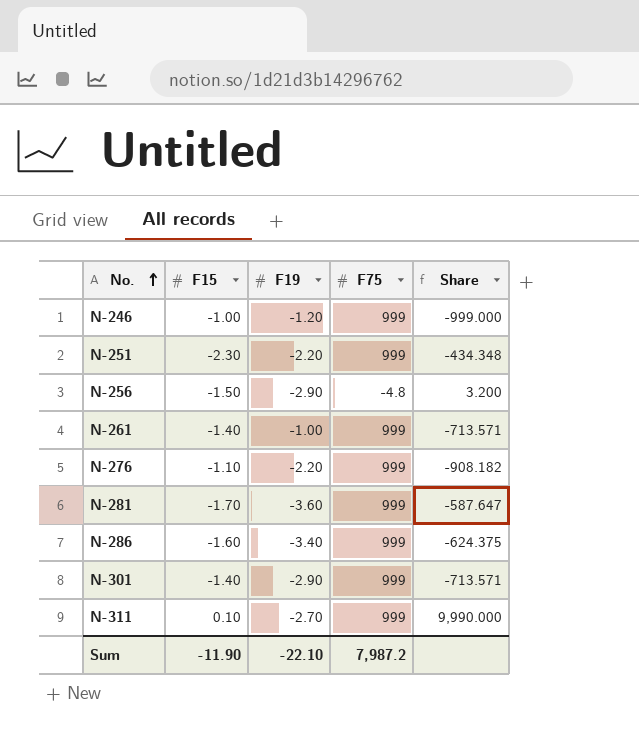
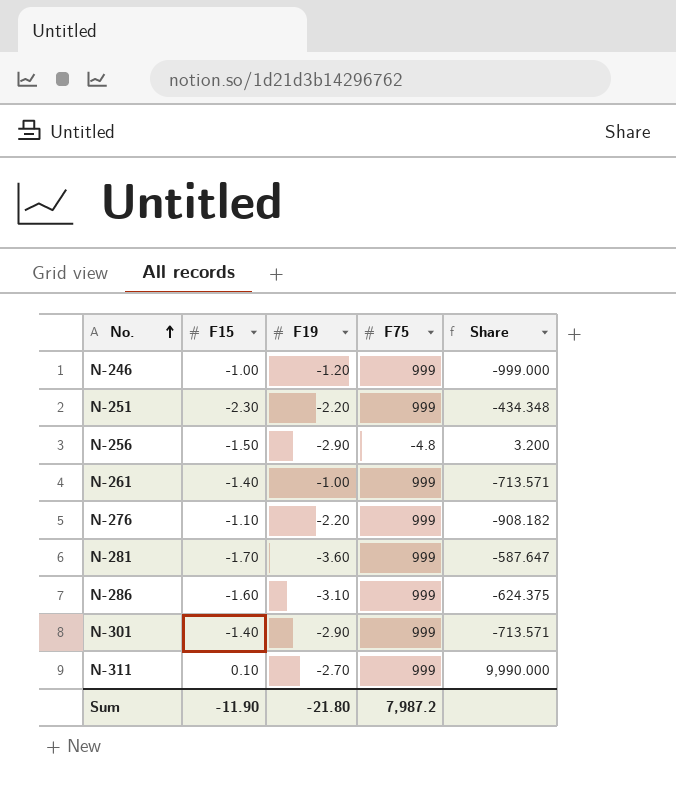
N-286 | F19: -3.40 -> -3.10
Sum | F19: -22.10 -> -21.80

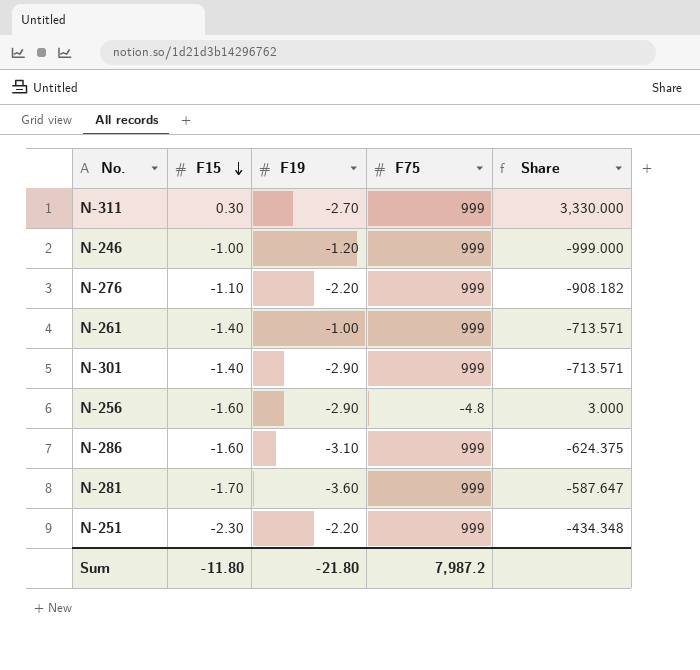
row order: No. ascending -> F15 descending
N-311 | F15: 0.10 -> 0.30
N-311 | Share: 9,990.000 -> 3,330.000
N-256 | F15: -1.50 -> -1.60
N-256 | Share: 3.200 -> 3.000
Sum | F15: -11.90 -> -11.80

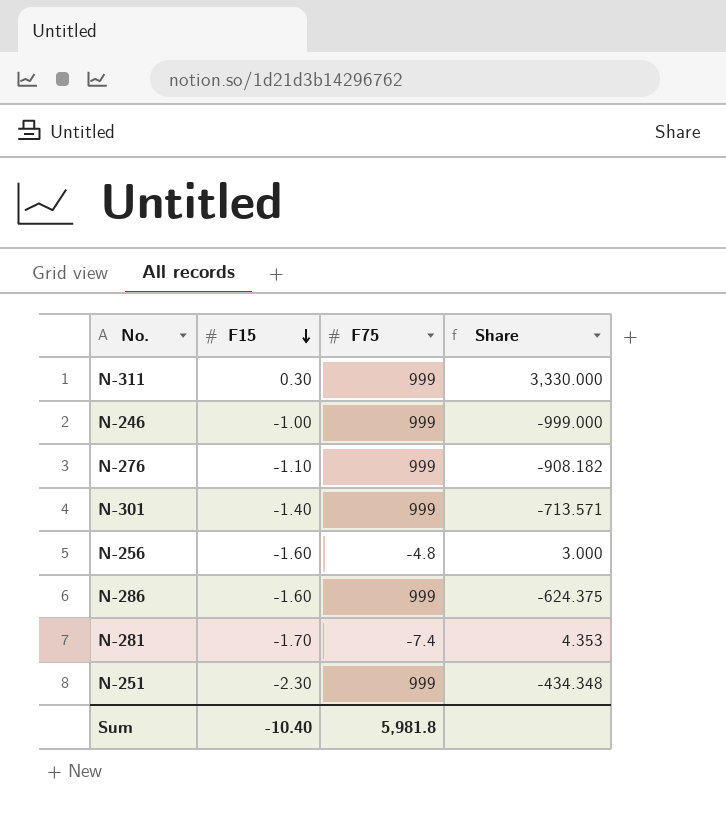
column F19 | position: 3 -> none
row N-261: -1.40 | -1.00 | 999 | -713.571 -> none
N-281 | F75: 999 -> -7.4
N-281 | Share: -587.647 -> 4.353
Sum | F15: -11.80 -> -10.40
Sum | F75: 7,987.2 -> 5,981.8

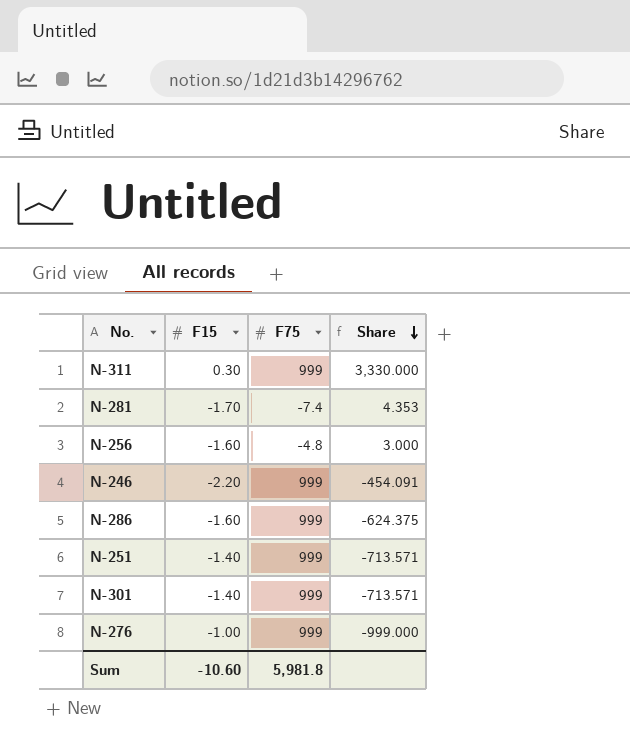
row order: F15 descending -> Share descending
N-246 | F15: -1.00 -> -2.20
N-246 | Share: -999.000 -> -454.091
N-251 | F15: -2.30 -> -1.40
N-251 | Share: -434.348 -> -713.571
N-276 | F15: -1.10 -> -1.00
N-276 | Share: -908.182 -> -999.000
Sum | F15: -10.40 -> -10.60

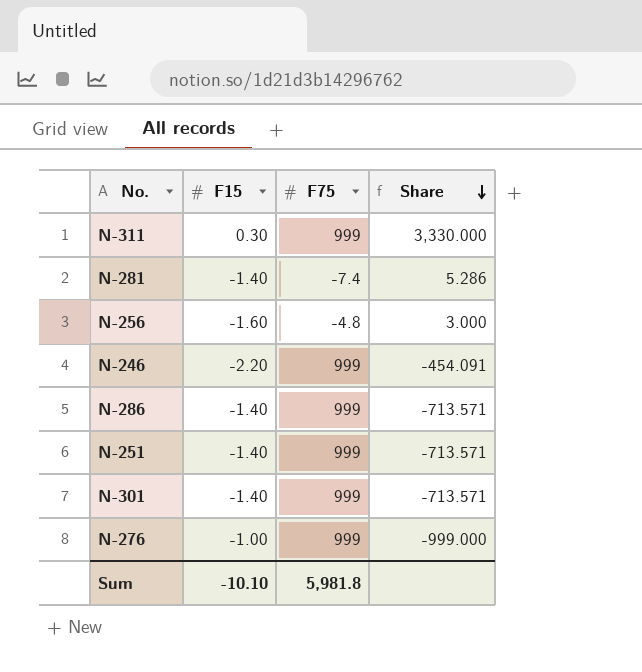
N-281 | F15: -1.70 -> -1.40
N-281 | Share: 4.353 -> 5.286
N-286 | F15: -1.60 -> -1.40
N-286 | Share: -624.375 -> -713.571
Sum | F15: -10.60 -> -10.10

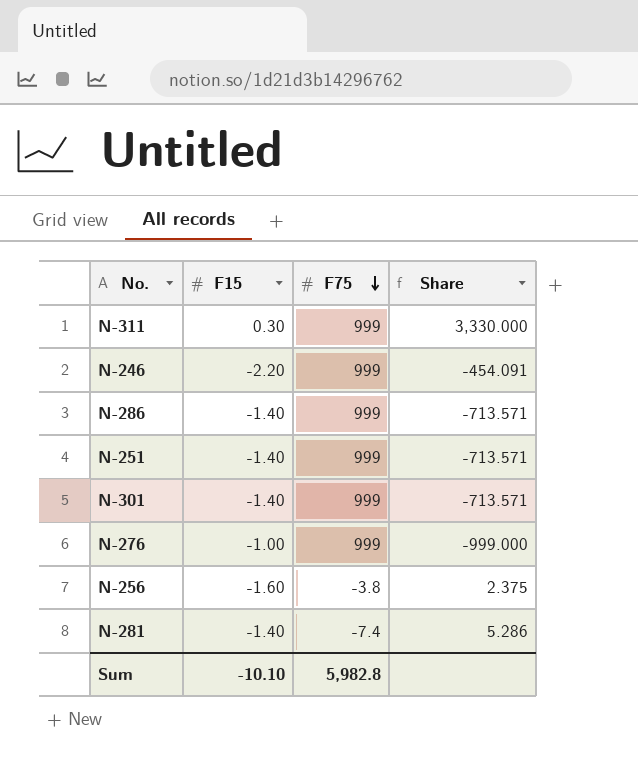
row order: Share descending -> F75 descending
N-256 | F75: -4.8 -> -3.8
N-256 | Share: 3.000 -> 2.375
Sum | F75: 5,981.8 -> 5,982.8

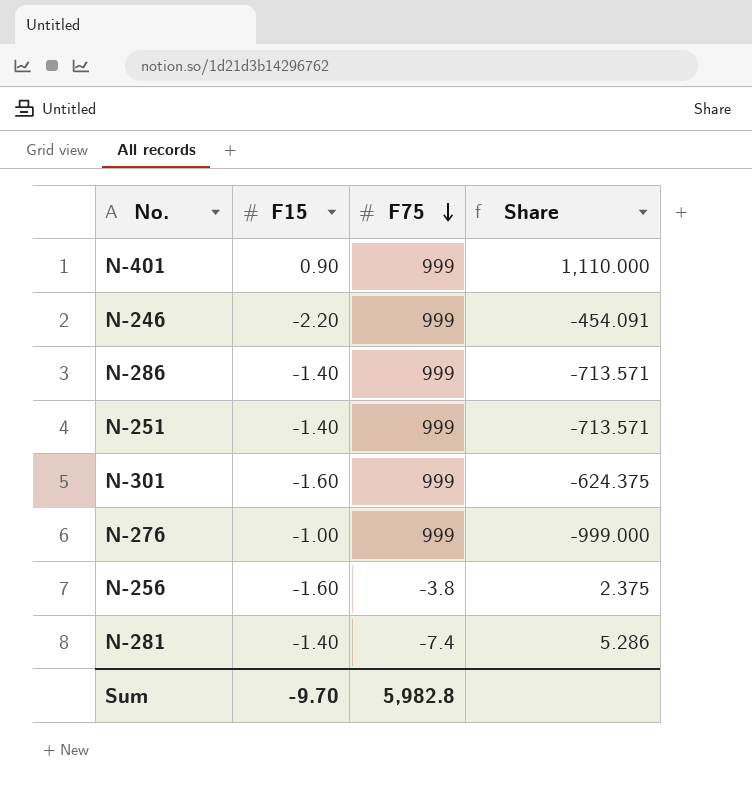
row N-311: 0.30 | 999 | 3,330.000 -> none
row N-401: none -> 0.90 | 999 | 1,110.000
N-301 | F15: -1.40 -> -1.60
N-301 | Share: -713.571 -> -624.375
Sum | F15: -10.10 -> -9.70

